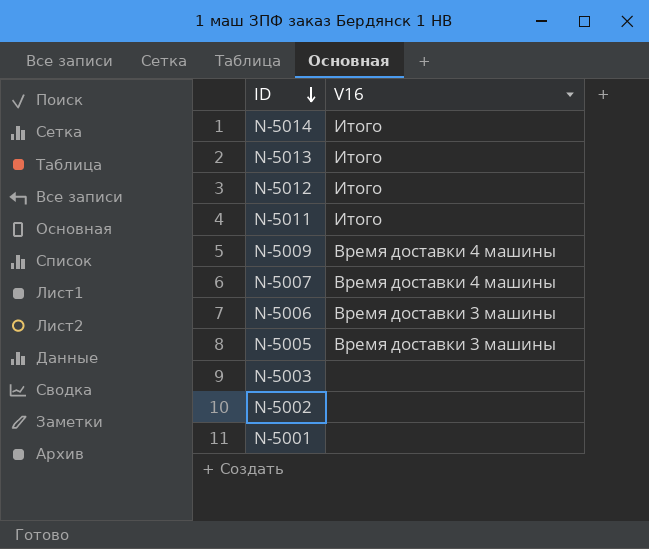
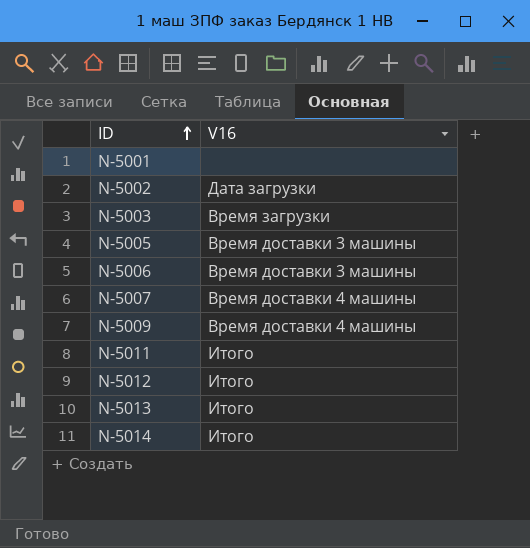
row order: ID descending -> ID ascending
N-5002 | V16: none -> Дата загрузки
N-5003 | V16: none -> Время загрузки

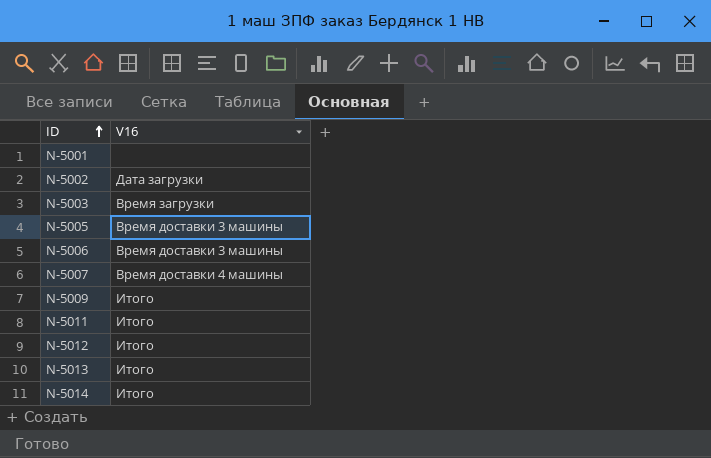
N-5009 | V16: Время доставки 4 машины -> Итого

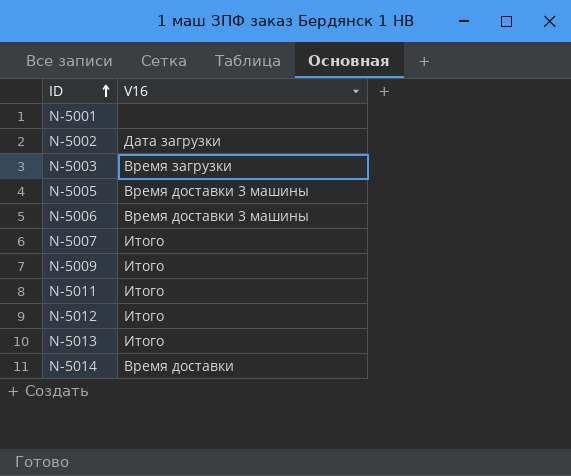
N-5007 | V16: Время доставки 4 машины -> Итого
N-5014 | V16: Итого -> Время доставки

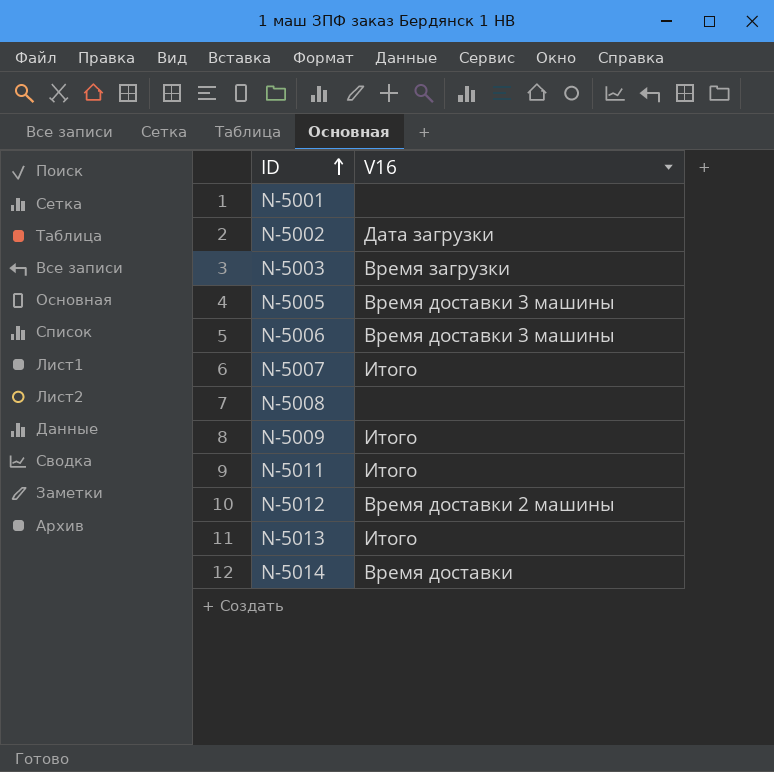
row N-5008: none -> none
N-5012 | V16: Итого -> Время доставки 2 машины

